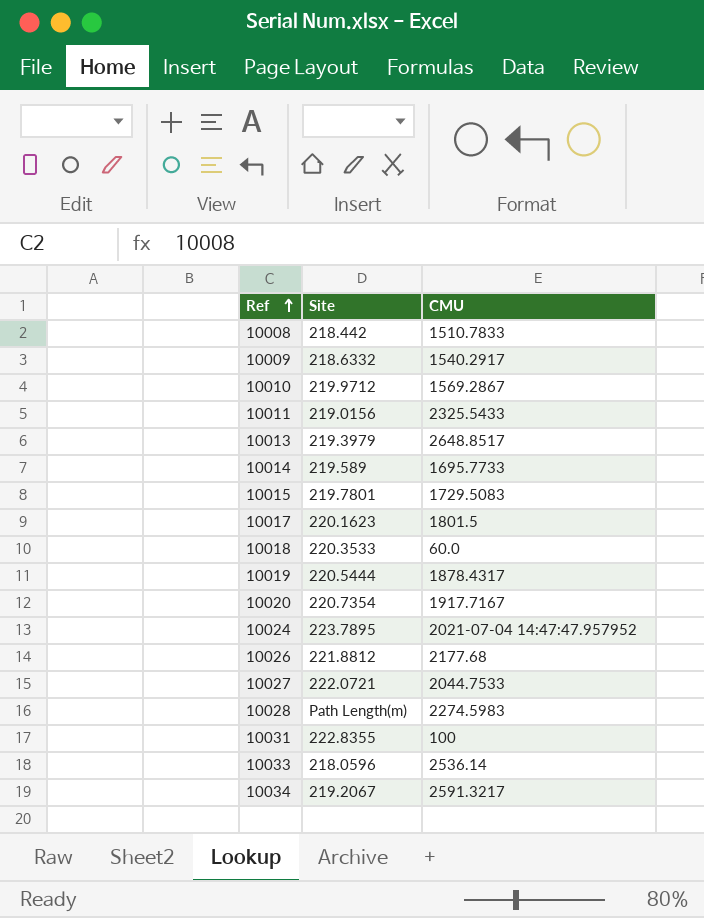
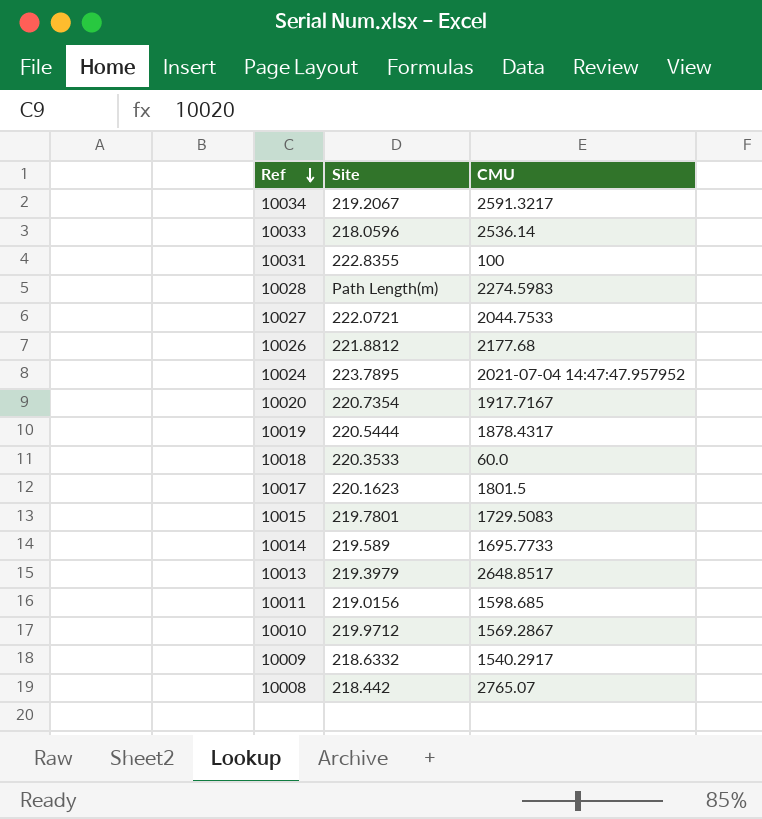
row order: Ref ascending -> Ref descending
10011 | CMU: 2325.5433 -> 1598.685
10008 | CMU: 1510.7833 -> 2765.07

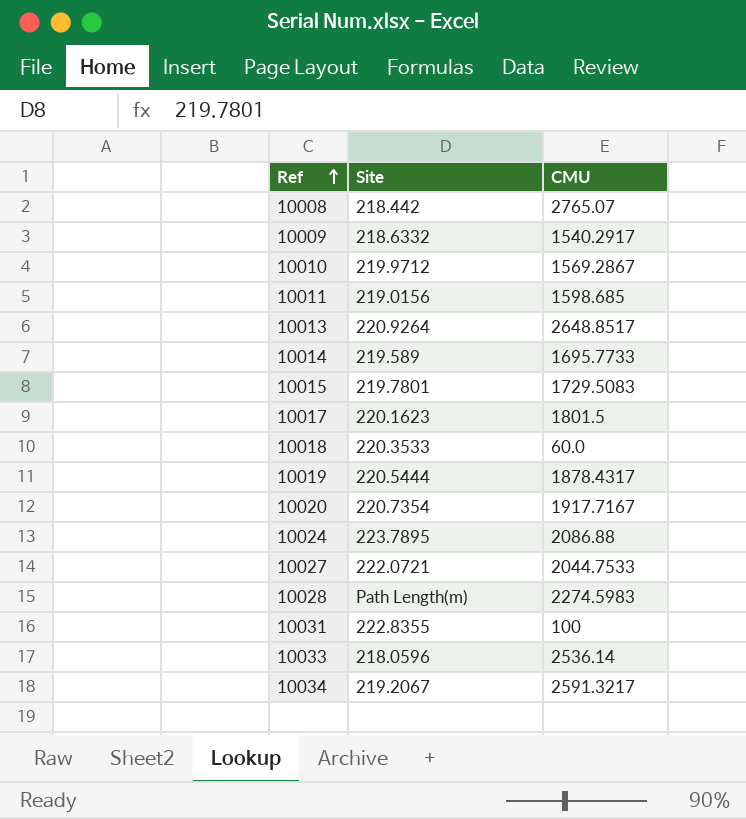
row order: Ref descending -> Ref ascending
row 10026: 221.8812 | 2177.68 -> none
10013 | Site: 219.3979 -> 220.9264
10024 | CMU: 2021-07-04 14:47:47.957952 -> 2086.88

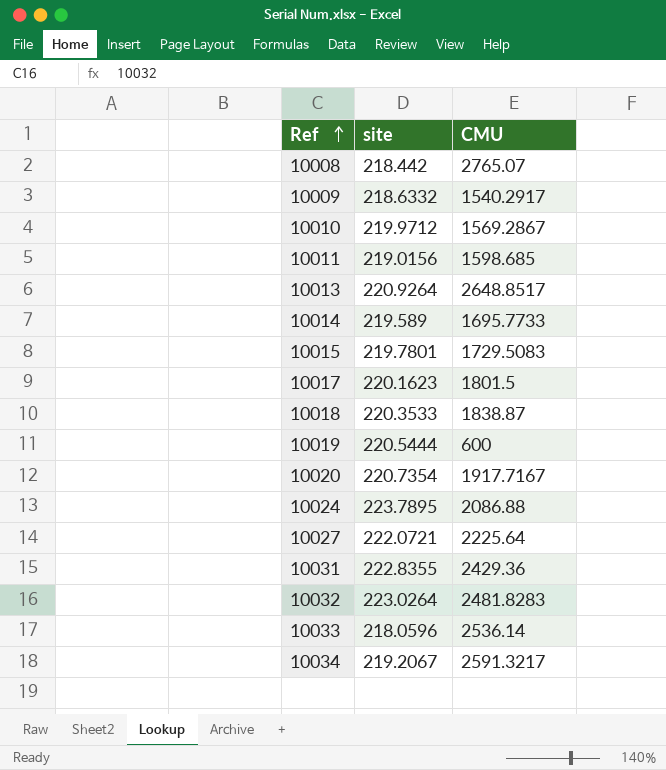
column name: Site -> site
row 10028: Path Length(m) | 2274.5983 -> none
10018 | CMU: 60.0 -> 1838.87
10019 | CMU: 1878.4317 -> 600
10027 | CMU: 2044.7533 -> 2225.64
10031 | CMU: 100 -> 2429.36
row 10032: none -> 223.0264 | 2481.8283

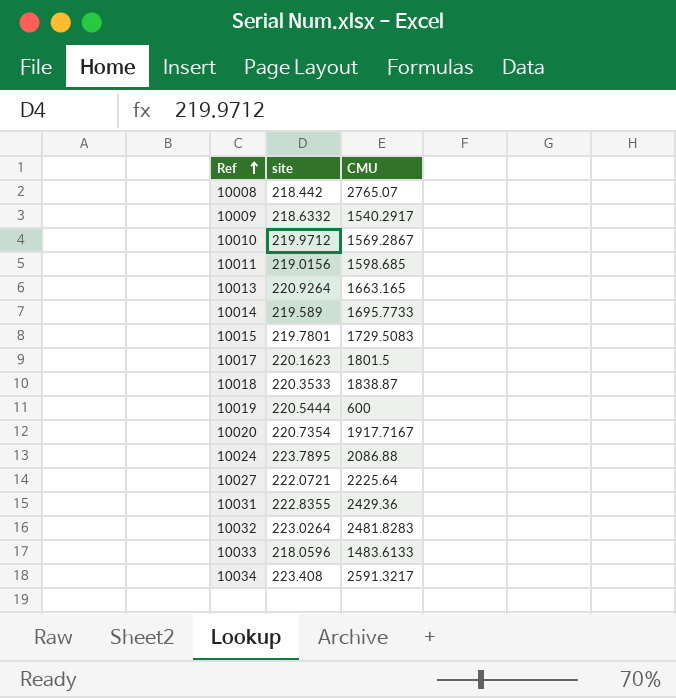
10013 | CMU: 2648.8517 -> 1663.165
10033 | CMU: 2536.14 -> 1483.6133
10034 | site: 219.2067 -> 223.408

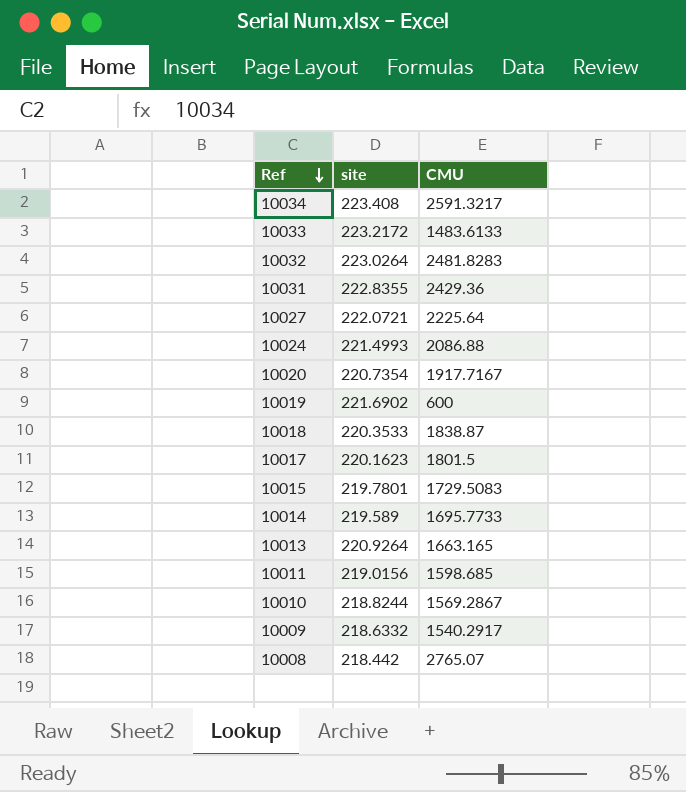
row order: Ref ascending -> Ref descending
10033 | site: 218.0596 -> 223.2172
10024 | site: 223.7895 -> 221.4993
10019 | site: 220.5444 -> 221.6902
10010 | site: 219.9712 -> 218.8244

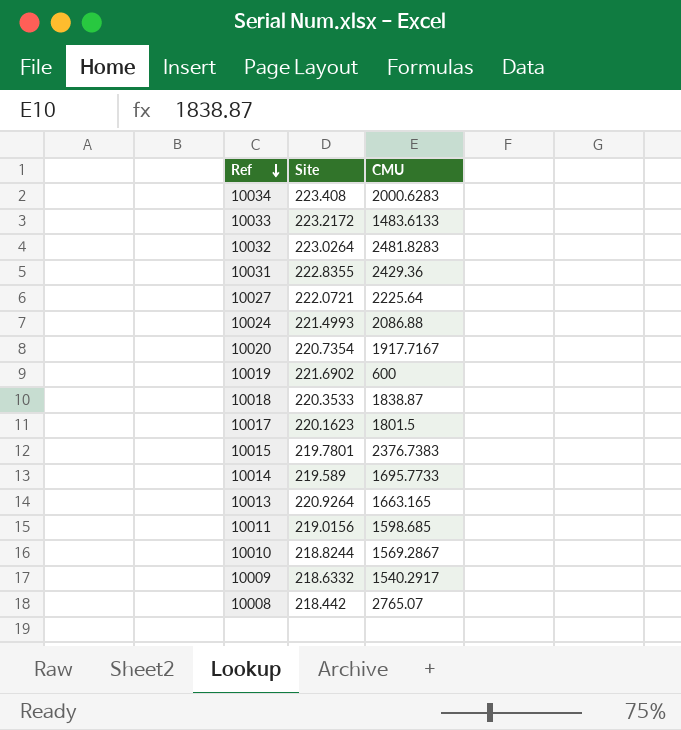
column name: site -> Site
10034 | CMU: 2591.3217 -> 2000.6283
10015 | CMU: 1729.5083 -> 2376.7383

